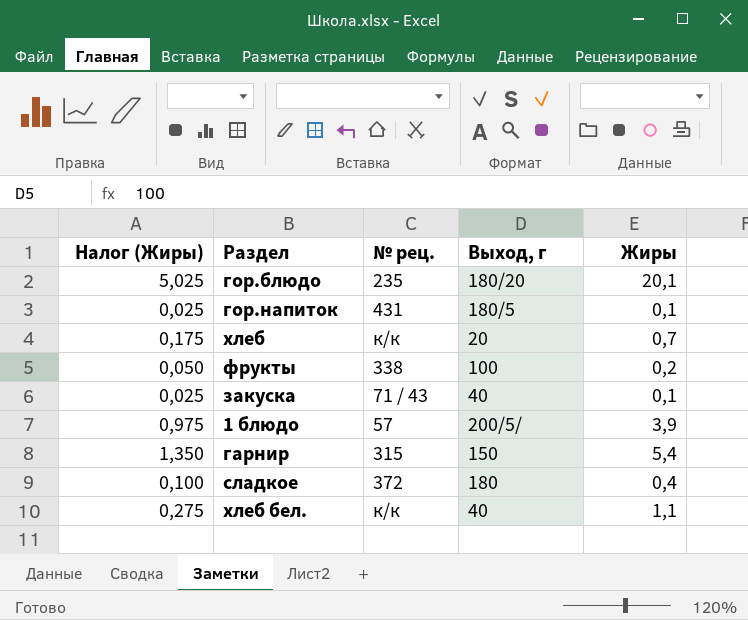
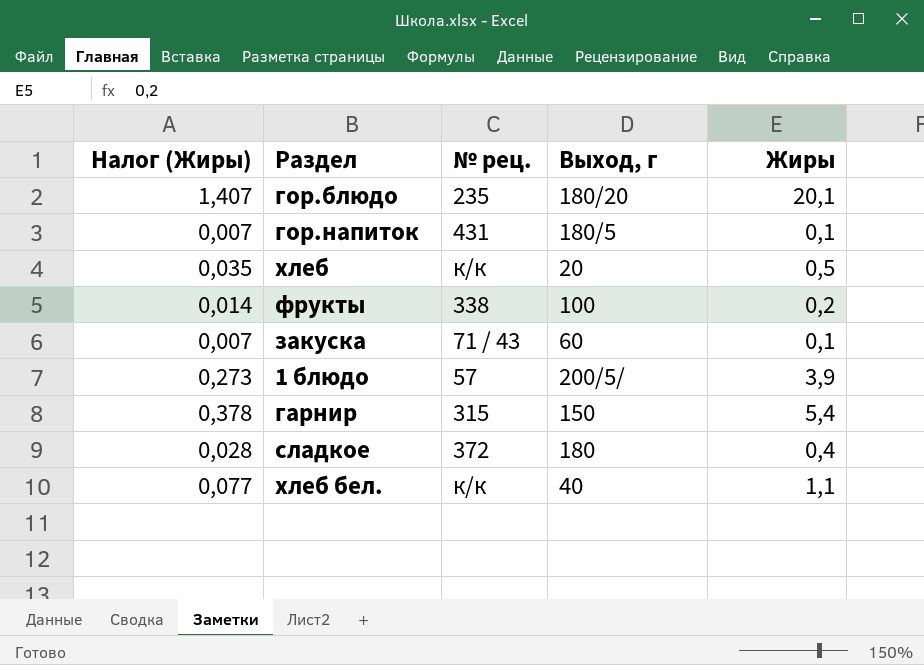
column Налог (Жиры) | formula: [Жиры] * 0,25 -> [Жиры] * 0,07
хлеб | Жиры: 0,7 -> 0,5
закуска | Выход, г: 40 -> 60

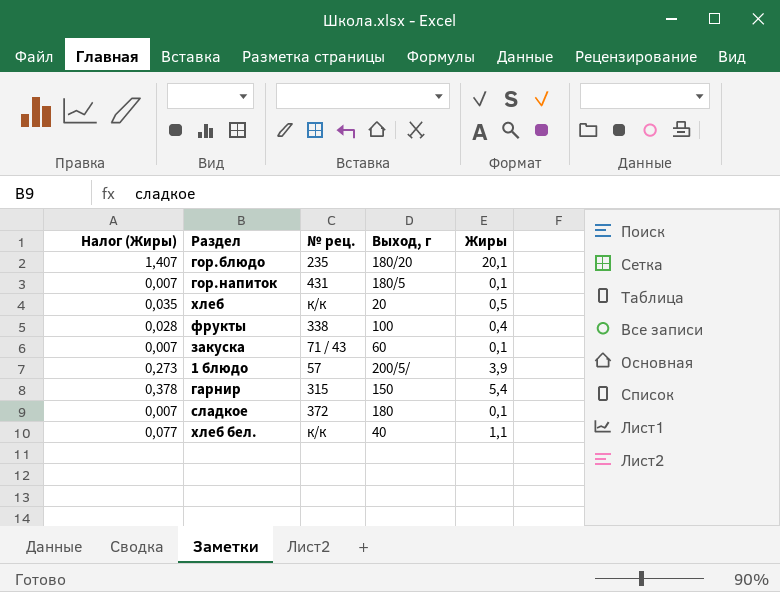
фрукты | Налог (Жиры): 0,014 -> 0,028
фрукты | Жиры: 0,2 -> 0,4
сладкое | Налог (Жиры): 0,028 -> 0,007
сладкое | Жиры: 0,4 -> 0,1

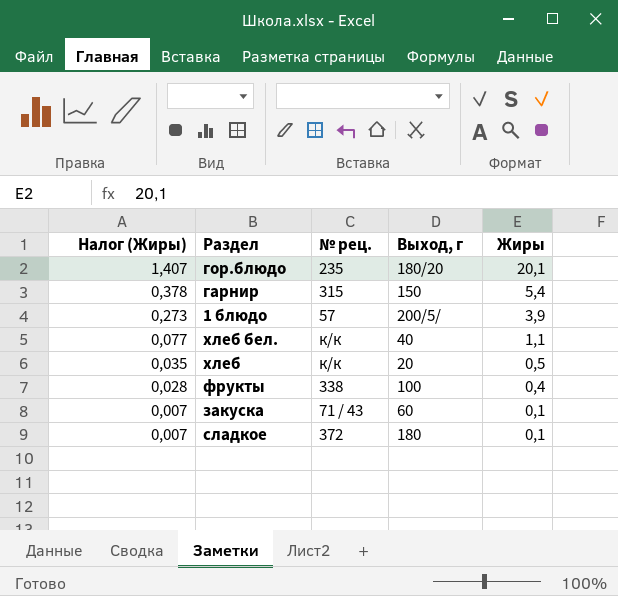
row order: none -> Налог (Жиры) descending
row гор.напиток: 0,007 | 431 | 180/5 | 0,1 -> none

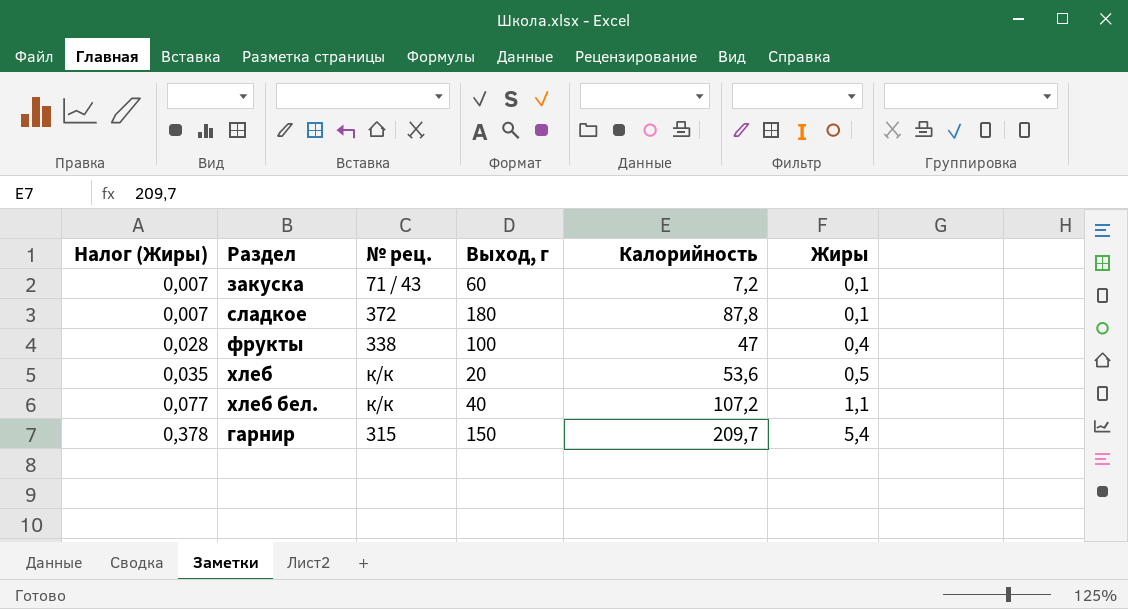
row order: Налог (Жиры) descending -> Налог (Жиры) ascending
column Калорийность | position: none -> 5
row гор.блюдо: 1,407 | 235 | 180/20 | 20,1 -> none
row 1 блюдо: 0,273 | 57 | 200/5/ | 3,9 -> none

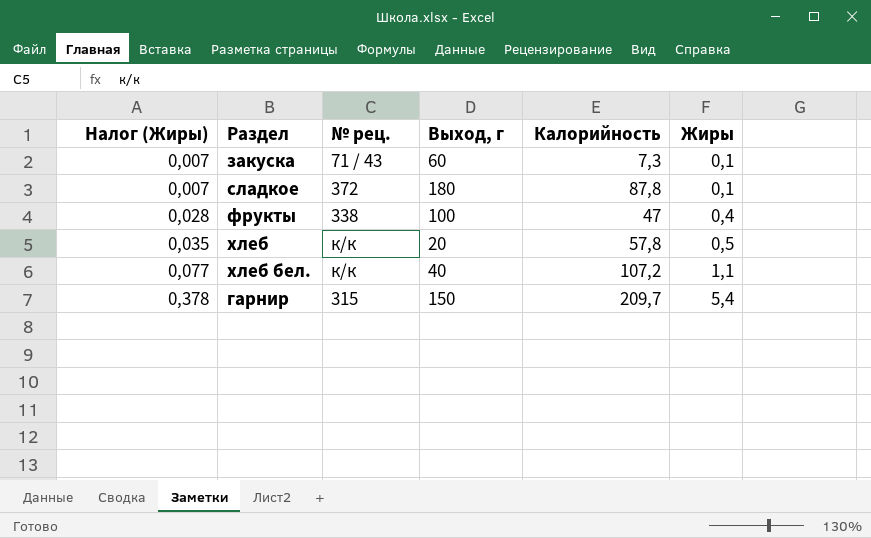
закуска | Калорийность: 7,2 -> 7,3
хлеб | Калорийность: 53,6 -> 57,8

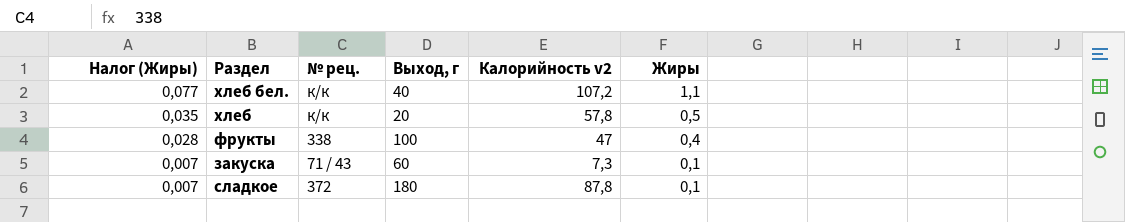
row order: Налог (Жиры) ascending -> Налог (Жиры) descending
column name: Калорийность -> Калорийность v2
row гарнир: 0,378 | 315 | 150 | 209,7 | 5,4 -> none

